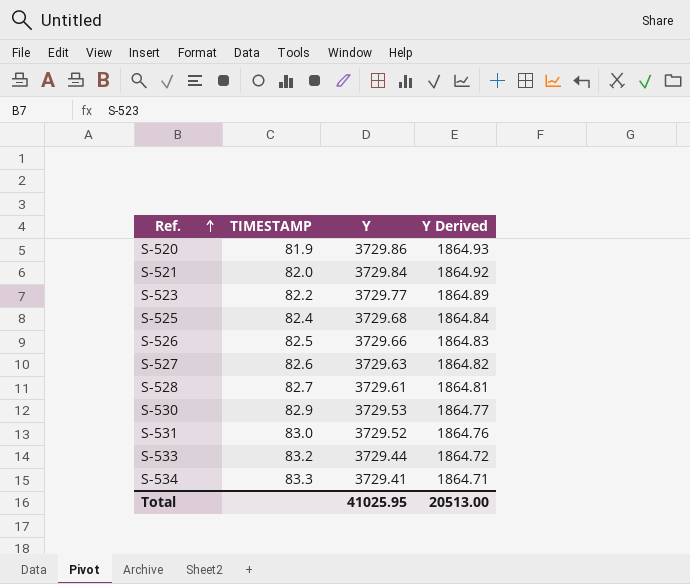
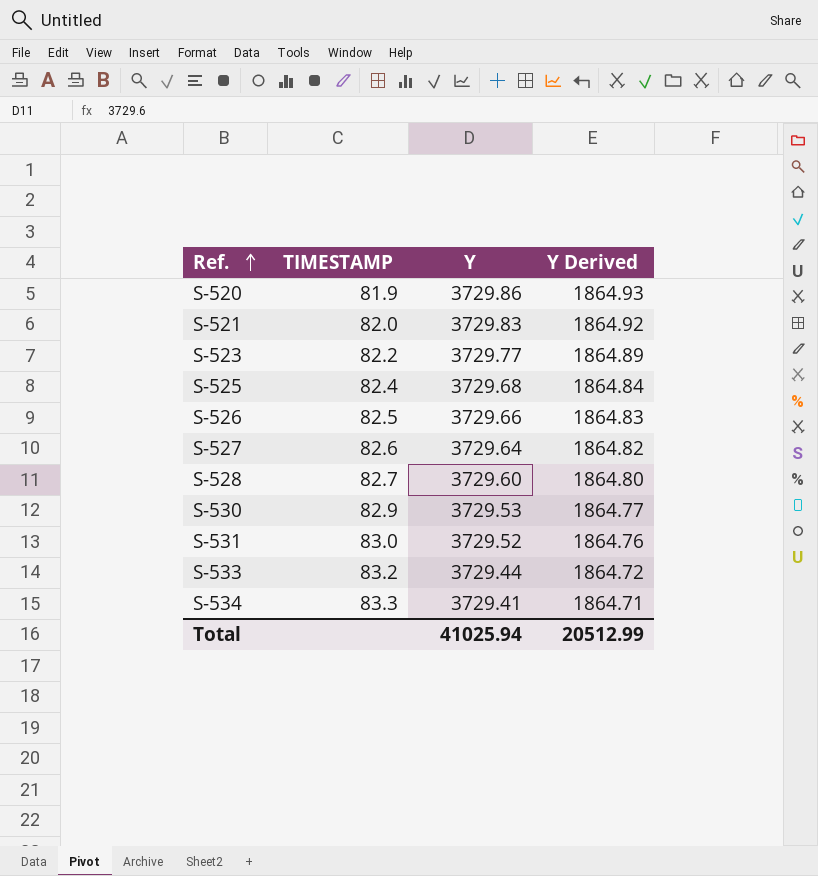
S-521 | Y: 3729.84 -> 3729.83
S-527 | Y: 3729.63 -> 3729.64
S-528 | Y: 3729.61 -> 3729.60
S-528 | Y Derived: 1864.81 -> 1864.80
Total | Y: 41025.95 -> 41025.94
Total | Y Derived: 20513.00 -> 20512.99

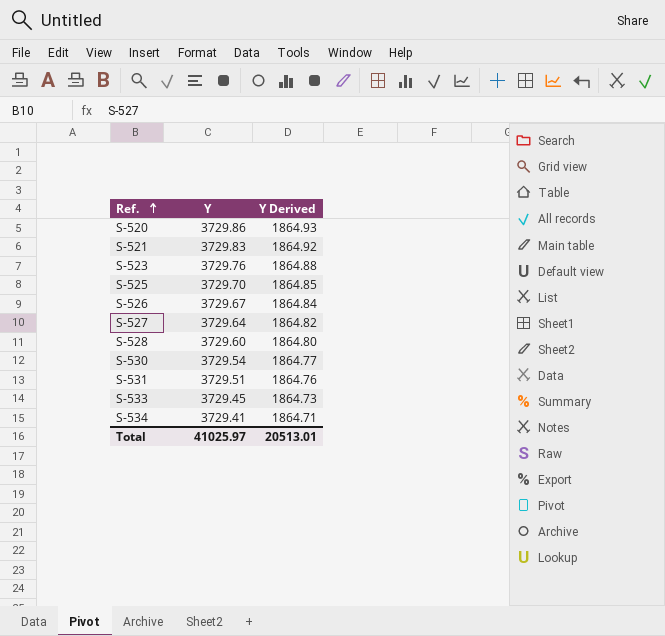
column TIMESTAMP | position: 2 -> none
S-523 | Y: 3729.77 -> 3729.76
S-523 | Y Derived: 1864.89 -> 1864.88
S-525 | Y: 3729.68 -> 3729.70
S-525 | Y Derived: 1864.84 -> 1864.85
S-526 | Y: 3729.66 -> 3729.67
S-526 | Y Derived: 1864.83 -> 1864.84
S-530 | Y: 3729.53 -> 3729.54
S-531 | Y: 3729.52 -> 3729.51
S-533 | Y: 3729.44 -> 3729.45
S-533 | Y Derived: 1864.72 -> 1864.73
Total | Y: 41025.94 -> 41025.97
Total | Y Derived: 20512.99 -> 20513.01

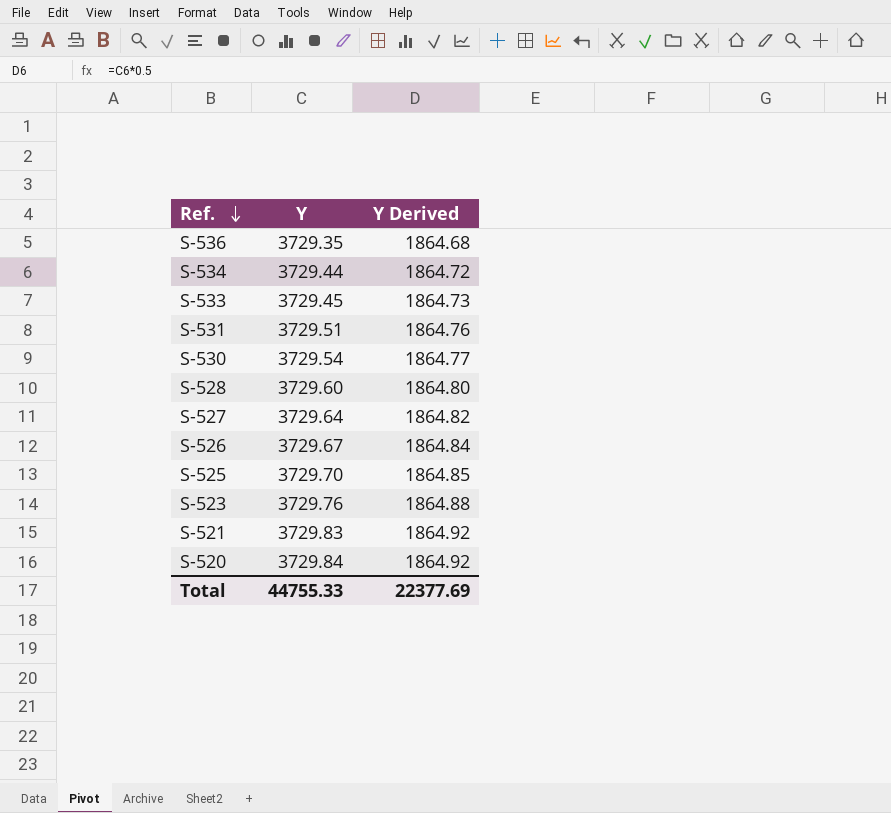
row order: Ref. ascending -> Ref. descending
row S-536: none -> 3729.35 | 1864.68
S-534 | Y: 3729.41 -> 3729.44
S-534 | Y Derived: 1864.71 -> 1864.72
S-520 | Y: 3729.86 -> 3729.84
S-520 | Y Derived: 1864.93 -> 1864.92
Total | Y: 41025.97 -> 44755.33
Total | Y Derived: 20513.01 -> 22377.69

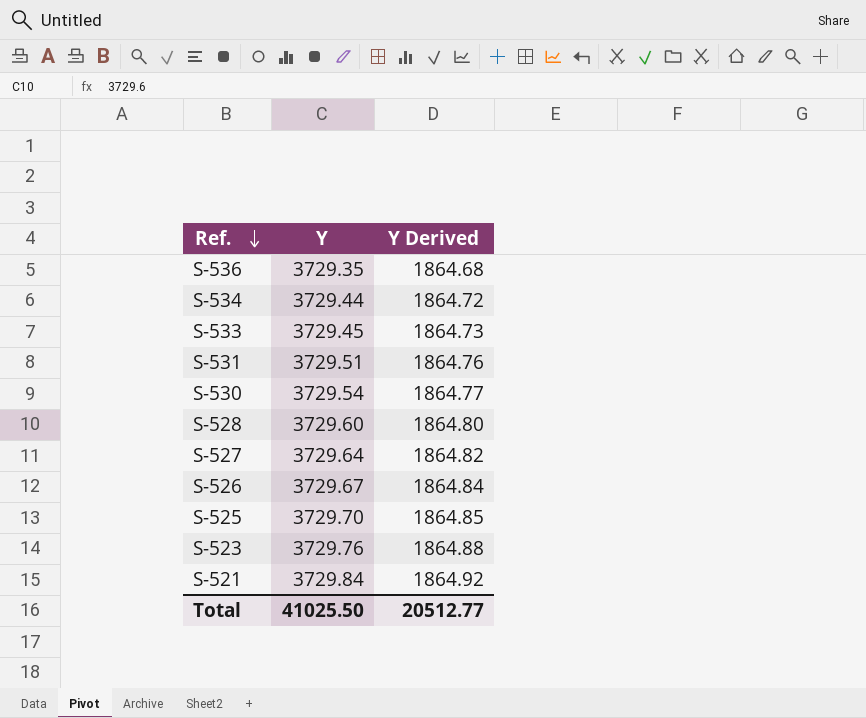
row S-520: 3729.84 | 1864.92 -> none
S-521 | Y: 3729.83 -> 3729.84
Total | Y: 44755.33 -> 41025.50
Total | Y Derived: 22377.69 -> 20512.77

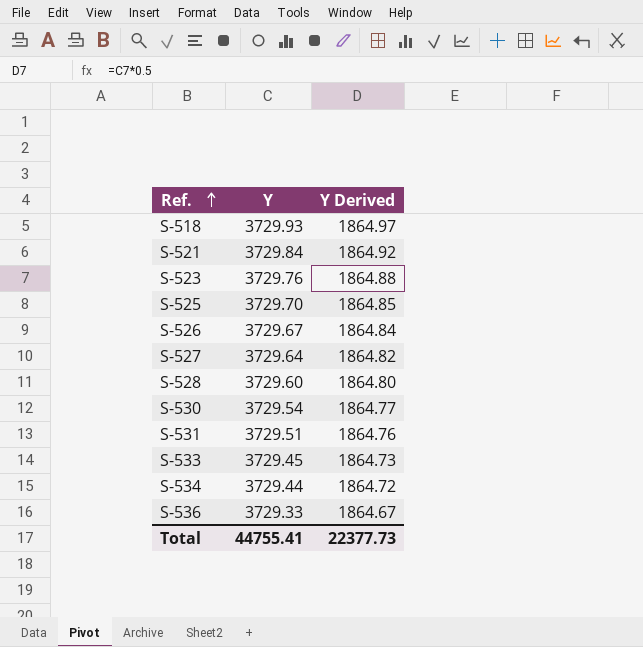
row order: Ref. descending -> Ref. ascending
row S-518: none -> 3729.93 | 1864.97
S-536 | Y: 3729.35 -> 3729.33
S-536 | Y Derived: 1864.68 -> 1864.67
Total | Y: 41025.50 -> 44755.41
Total | Y Derived: 20512.77 -> 22377.73

